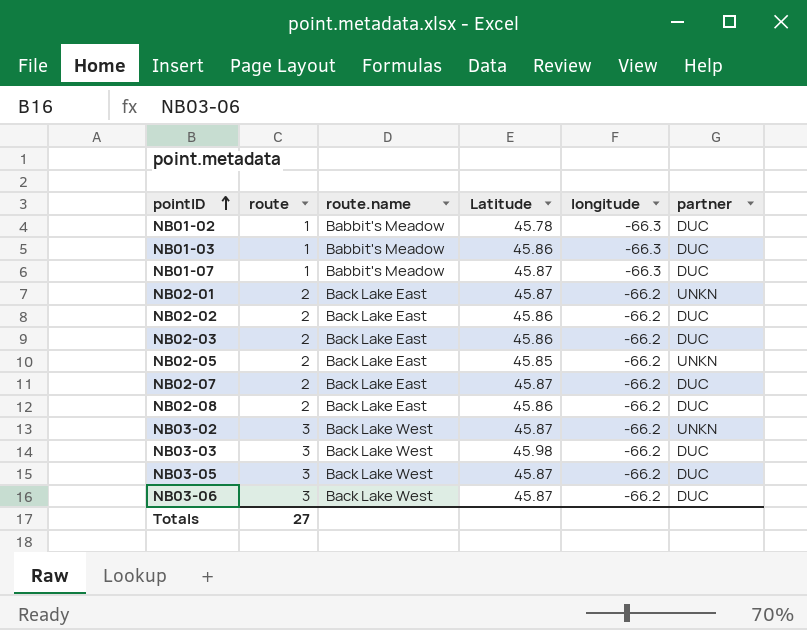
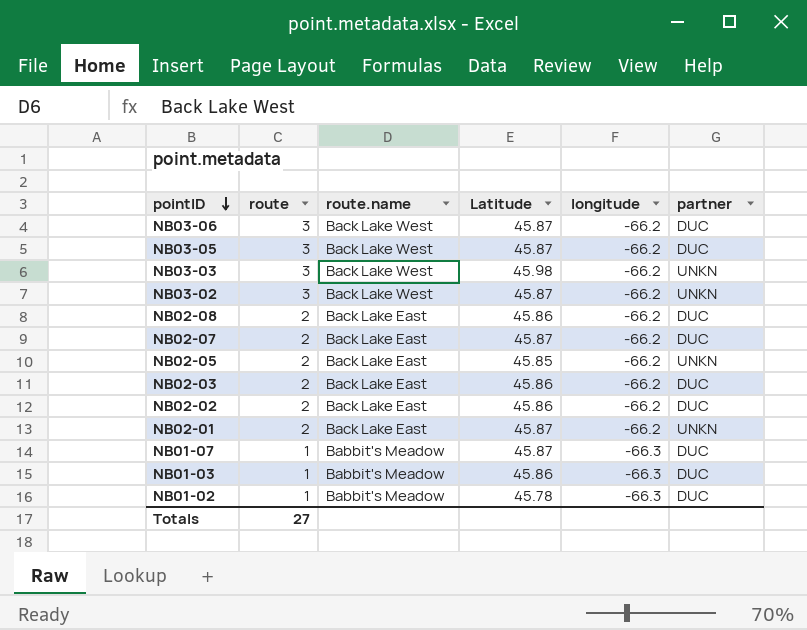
row order: pointID ascending -> pointID descending
NB03-03 | partner: DUC -> UNKN

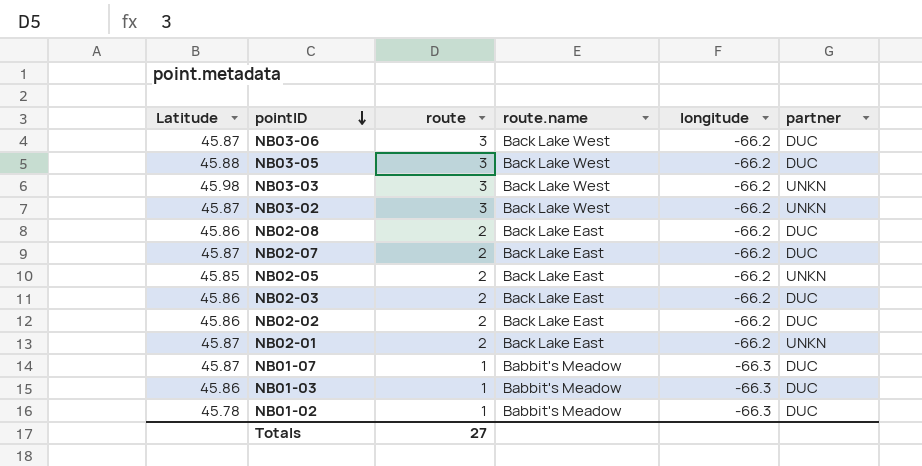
column Latitude | position: 4 -> 1
NB03-05 | Latitude: 45.87 -> 45.88

